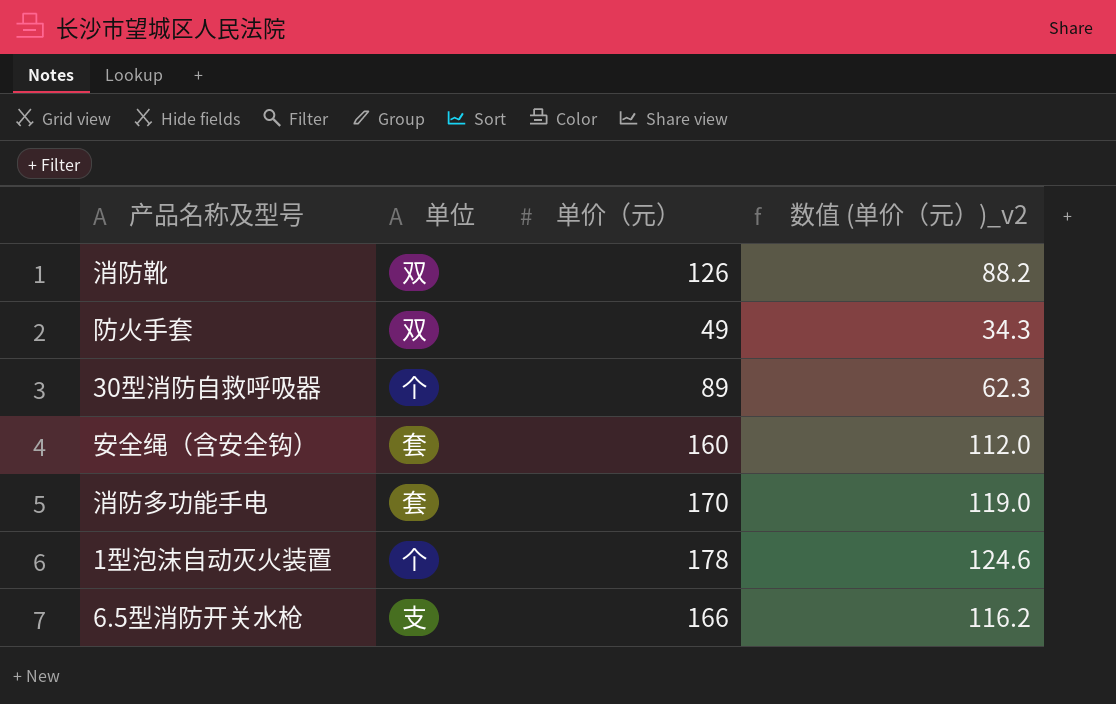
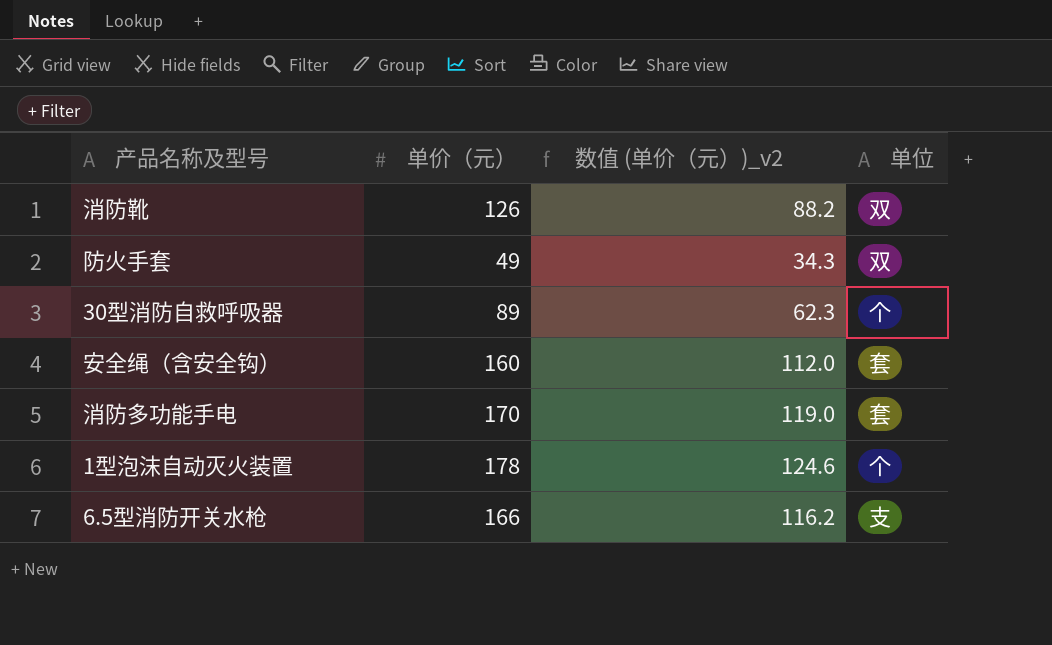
column 单位 | position: 2 -> 4

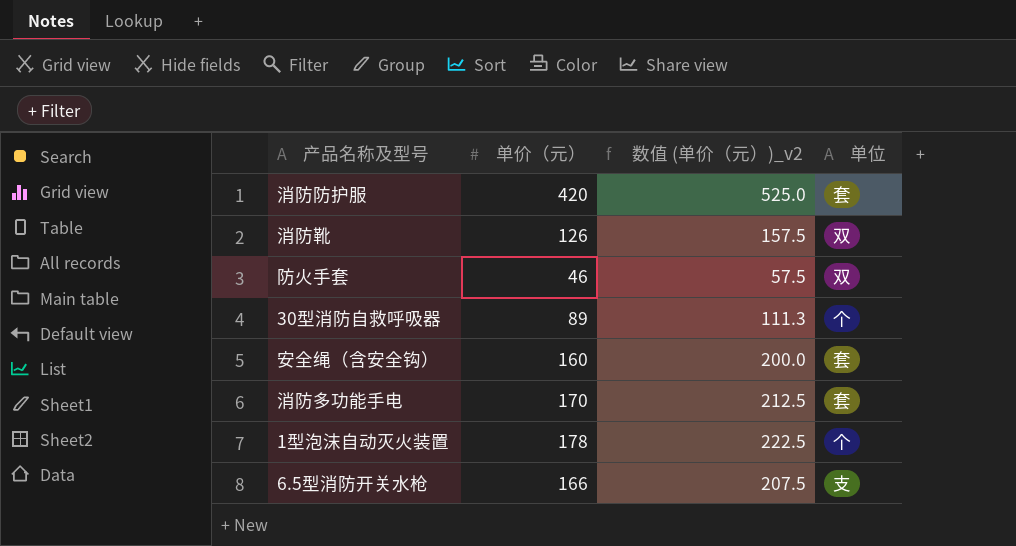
column 数值 (单价（元）)_v2 | formula: [单价（元）] * 0.7 -> [单价（元）] * 1.25
row 消防防护服: none -> 420 | 525.0 | 套
防火手套 | 单价（元）: 49 -> 46

